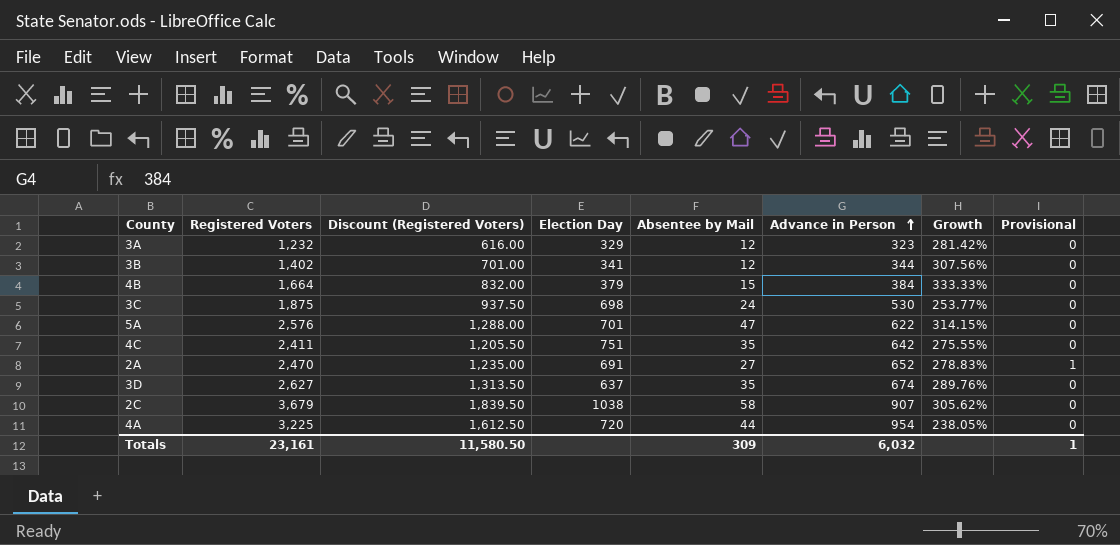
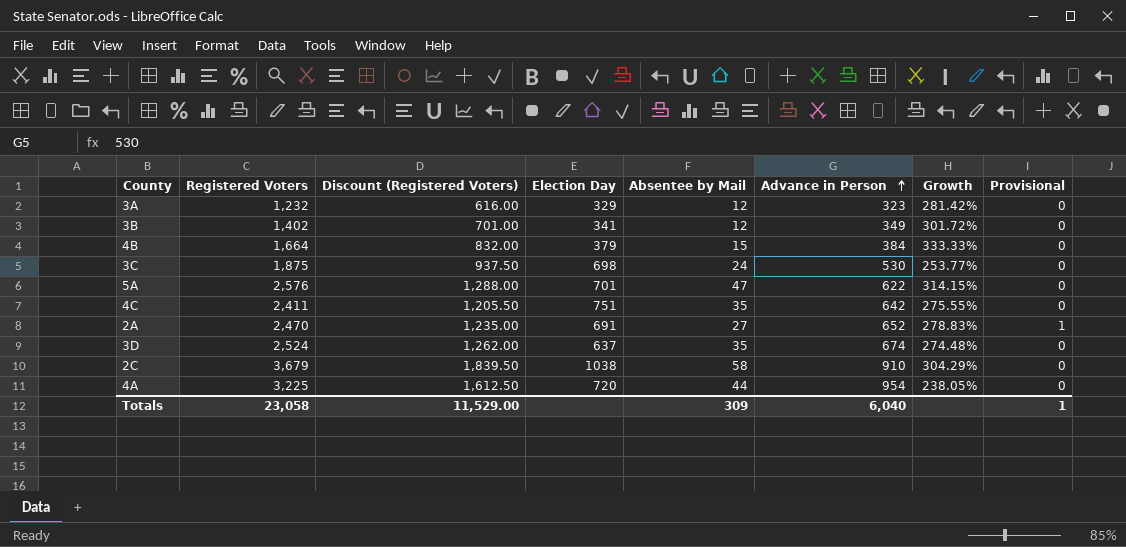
3B | Advance in Person: 344 -> 349
3B | Growth: 307.56% -> 301.72%
3D | Registered Voters: 2,627 -> 2,524
3D | Discount (Registered Voters): 1,313.50 -> 1,262.00
3D | Growth: 289.76% -> 274.48%
2C | Advance in Person: 907 -> 910
2C | Growth: 305.62% -> 304.29%
Totals | Registered Voters: 23,161 -> 23,058
Totals | Discount (Registered Voters): 11,580.50 -> 11,529.00
Totals | Advance in Person: 6,032 -> 6,040

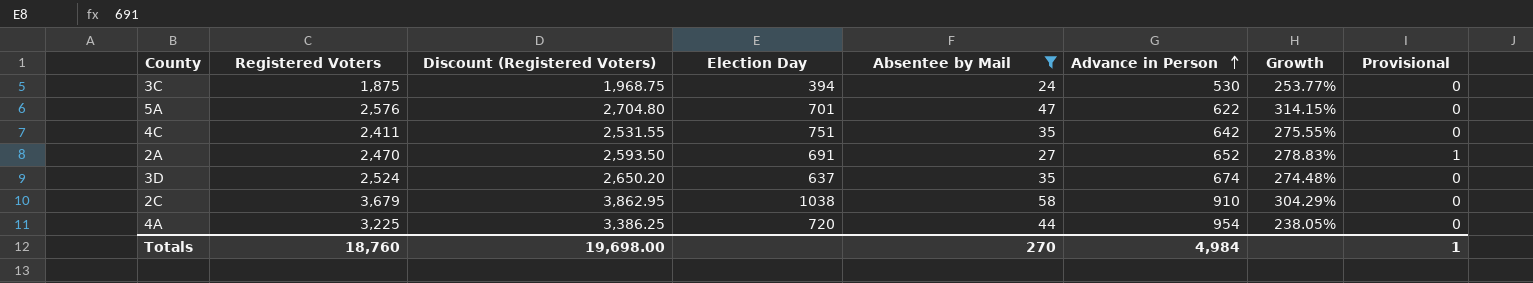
filter: none -> Absentee by Mail >= 24
column Discount (Registered Voters) | formula: [Registered Voters] * 0.5 -> [Registered Voters] * 1.05
3C | Election Day: 698 -> 394
Totals | Registered Voters: 23,058 -> 18,760
Totals | Discount (Registered Voters): 11,529.00 -> 19,698.00
Totals | Absentee by Mail: 309 -> 270
Totals | Advance in Person: 6,040 -> 4,984

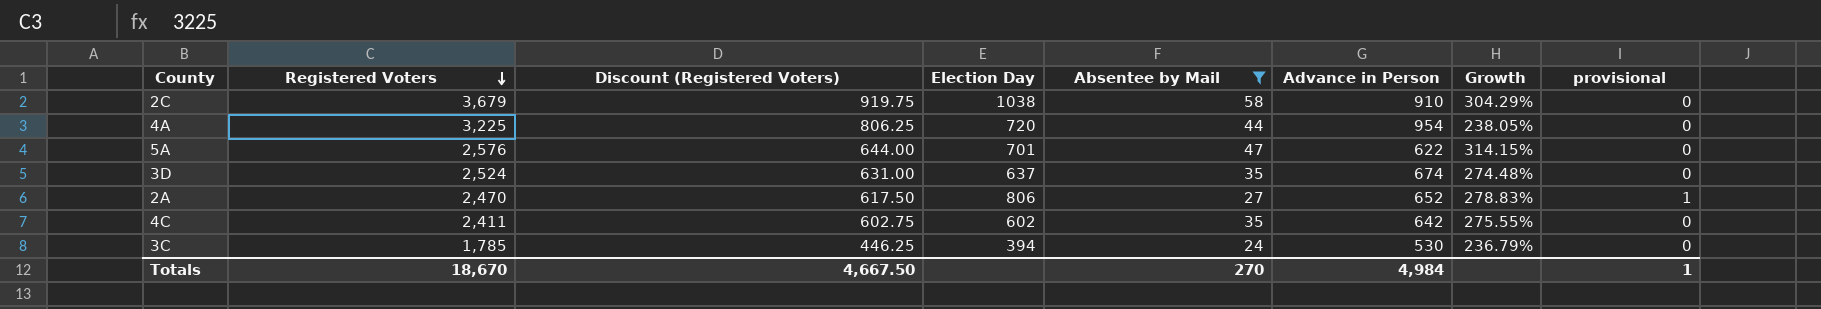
row order: Advance in Person ascending -> Registered Voters descending
column Discount (Registered Voters) | formula: [Registered Voters] * 1.05 -> [Registered Voters] * 0.25
column name: Provisional -> provisional
2A | Election Day: 691 -> 806
4C | Election Day: 751 -> 602
3C | Registered Voters: 1,875 -> 1,785
3C | Growth: 253.77% -> 236.79%
Totals | Registered Voters: 18,760 -> 18,670
Totals | Discount (Registered Voters): 19,698.00 -> 4,667.50

